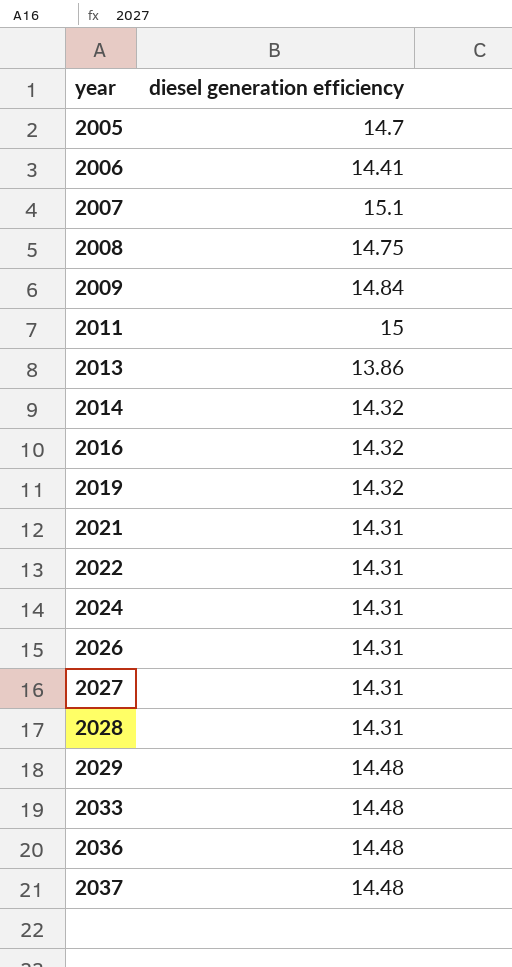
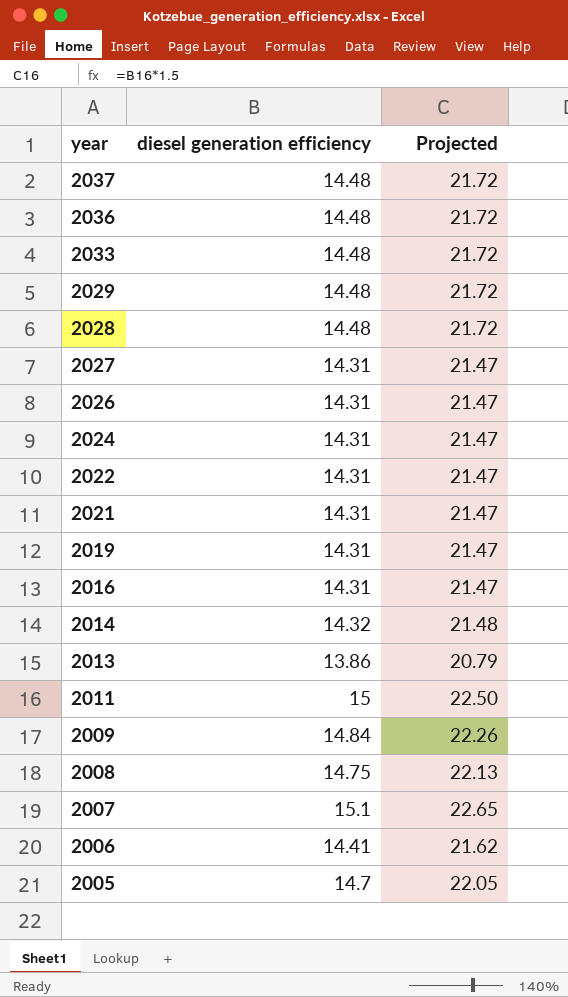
row order: year ascending -> year descending
column Projected | formula: none -> [diesel generation efficiency] * 1.5
2028 | diesel generation efficiency: 14.31 -> 14.48
2019 | diesel generation efficiency: 14.32 -> 14.31
2016 | diesel generation efficiency: 14.32 -> 14.31

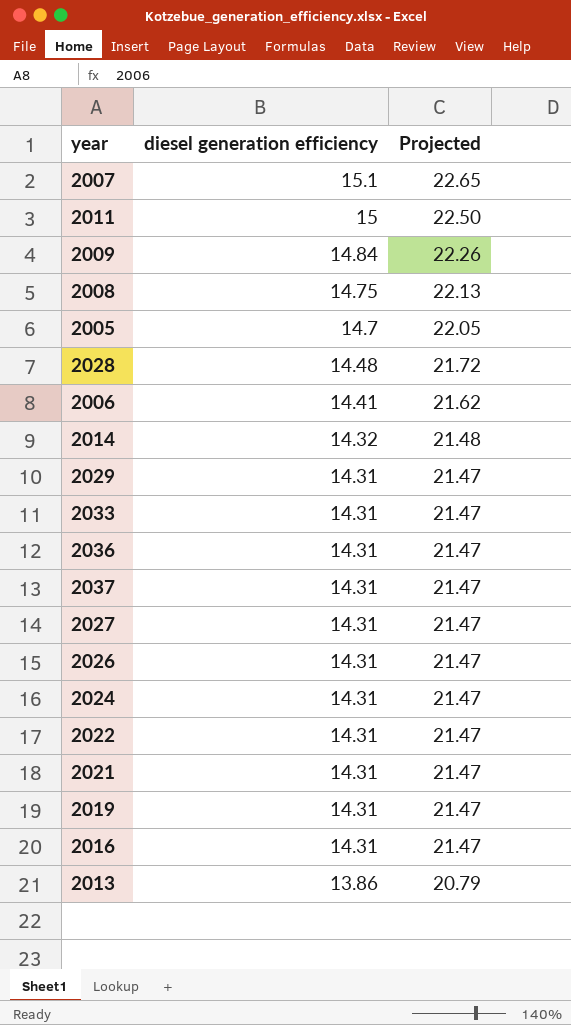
row order: year descending -> diesel generation efficiency descending
2029 | diesel generation efficiency: 14.48 -> 14.31
2029 | Projected: 21.72 -> 21.47
2033 | diesel generation efficiency: 14.48 -> 14.31
2033 | Projected: 21.72 -> 21.47
2036 | diesel generation efficiency: 14.48 -> 14.31
2036 | Projected: 21.72 -> 21.47
2037 | diesel generation efficiency: 14.48 -> 14.31
2037 | Projected: 21.72 -> 21.47

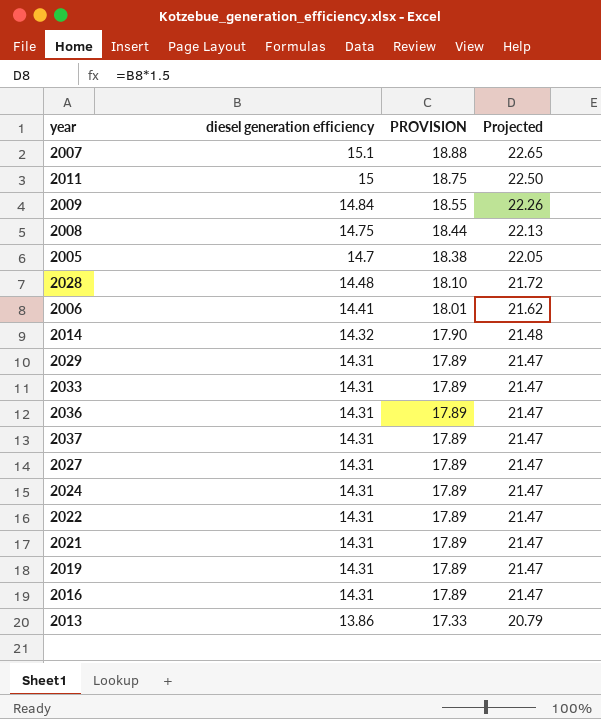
column PROVISION | formula: none -> [diesel generation efficiency] * 1.25
row 2026: 14.31 | 21.47 -> none

